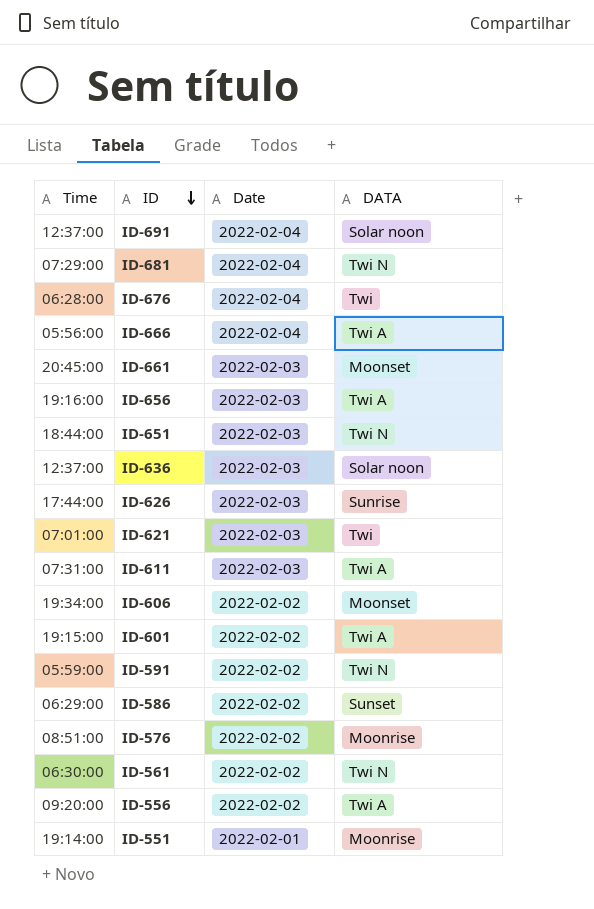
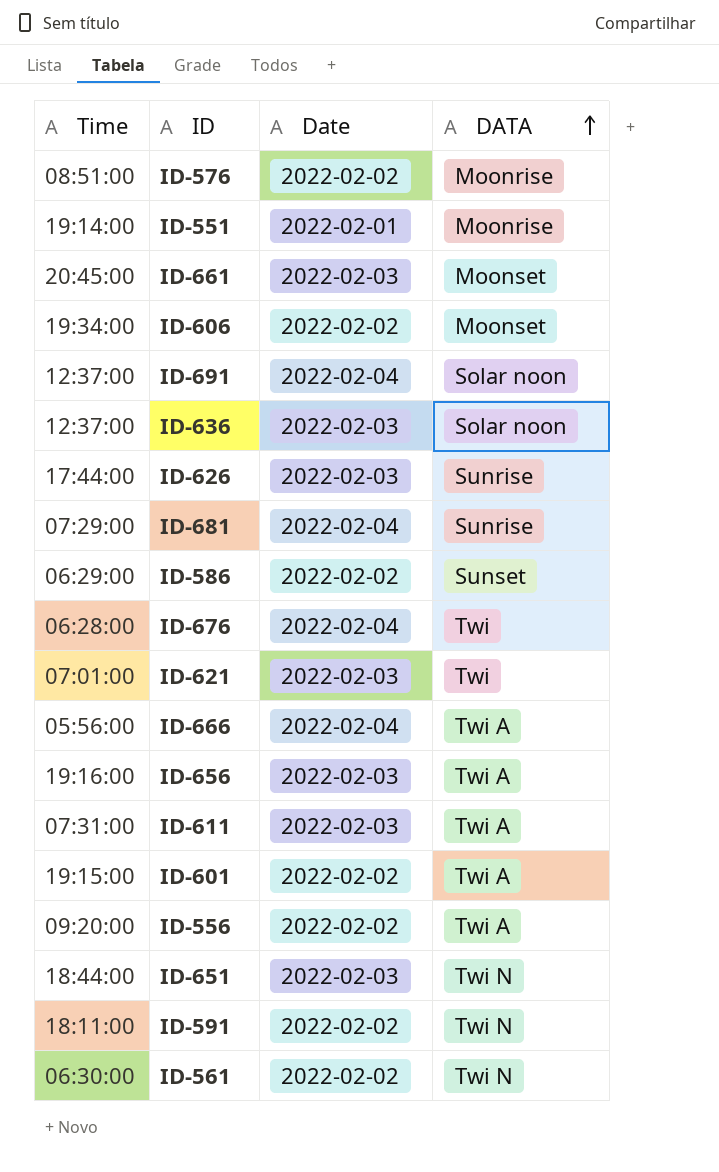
row order: ID descending -> DATA ascending
ID-681 | DATA: Twi N -> Sunrise
ID-591 | Time: 05:59:00 -> 18:11:00

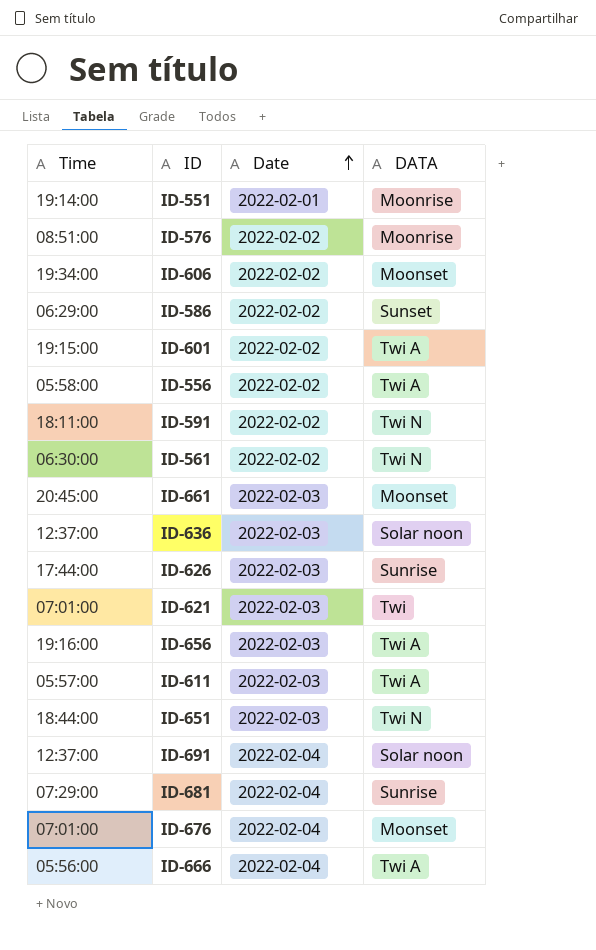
row order: DATA ascending -> Date ascending
ID-556 | Time: 09:20:00 -> 05:58:00
ID-611 | Time: 07:31:00 -> 05:57:00
ID-676 | Time: 06:28:00 -> 07:01:00
ID-676 | DATA: Twi -> Moonset

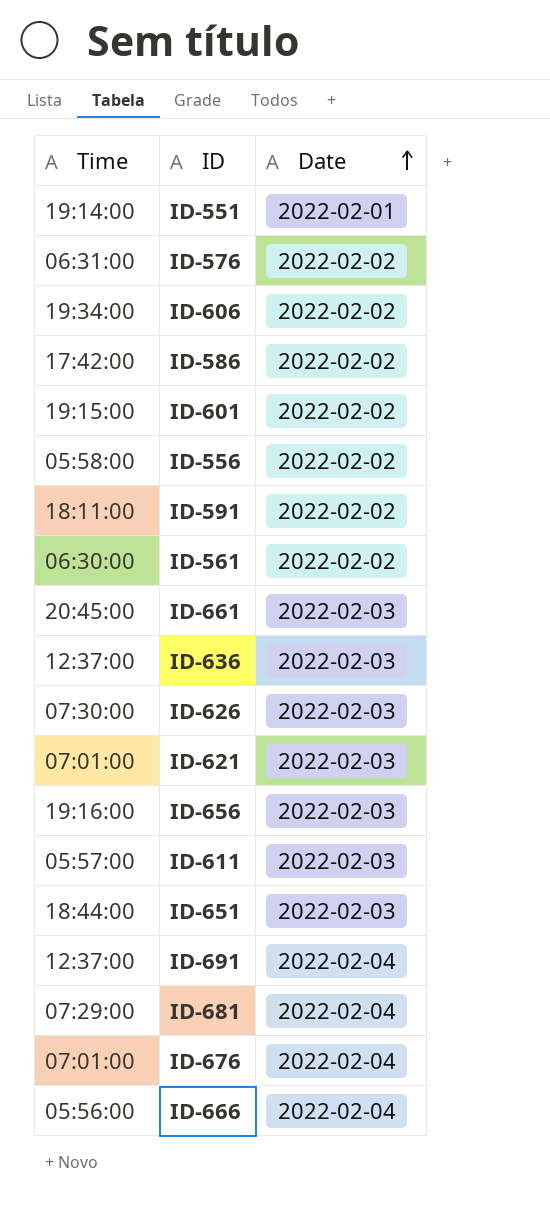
column DATA | position: 4 -> none
ID-576 | Time: 08:51:00 -> 06:31:00
ID-586 | Time: 06:29:00 -> 17:42:00
ID-626 | Time: 17:44:00 -> 07:30:00

